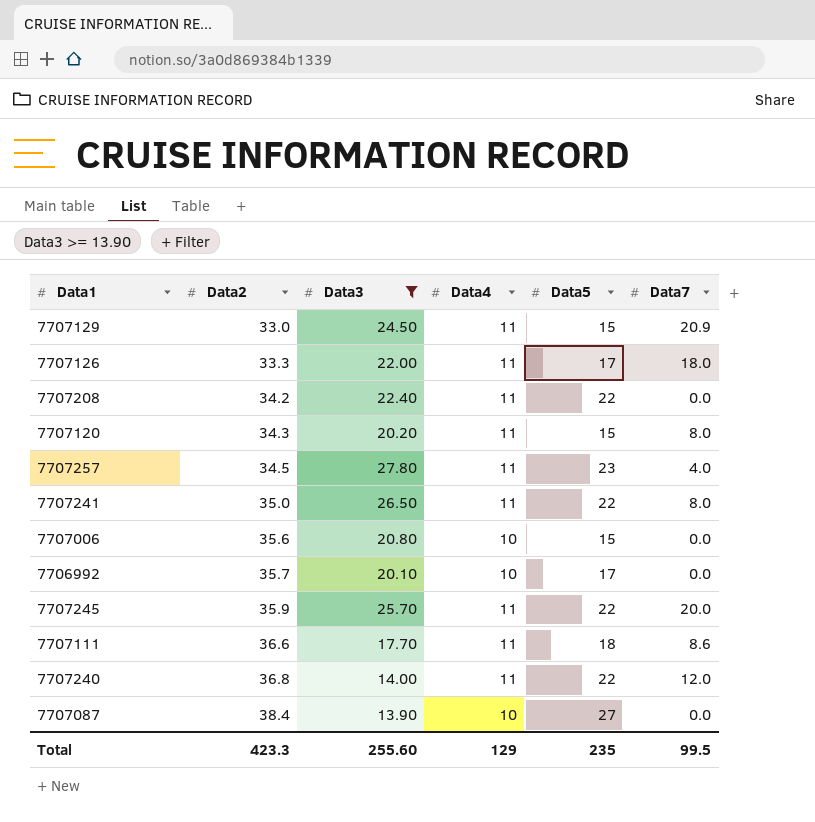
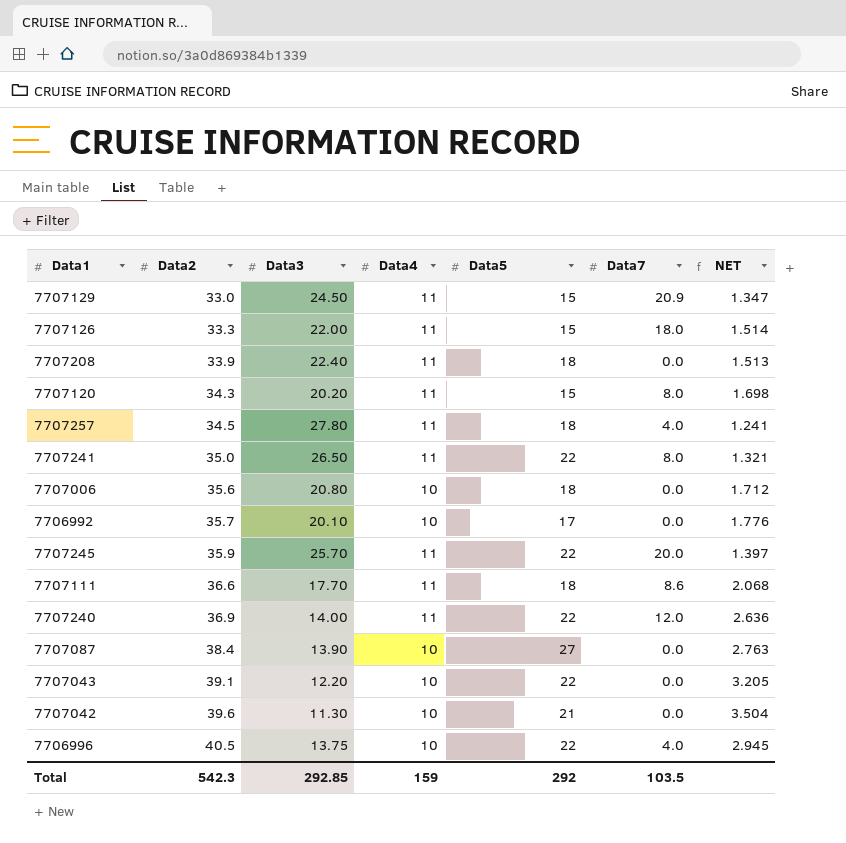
filter: Data3 >= 13.90 -> none
column NET | formula: none -> [Data2] / [Data3]
7707126 | Data5: 17 -> 15
7707208 | Data2: 34.2 -> 33.9
7707208 | Data5: 22 -> 18
7707257 | Data5: 23 -> 18
7707006 | Data5: 15 -> 18
7707240 | Data2: 36.8 -> 36.9
Total | Data2: 423.3 -> 542.3
Total | Data3: 255.60 -> 292.85
Total | Data4: 129 -> 159
Total | Data5: 235 -> 292
Total | Data7: 99.5 -> 103.5

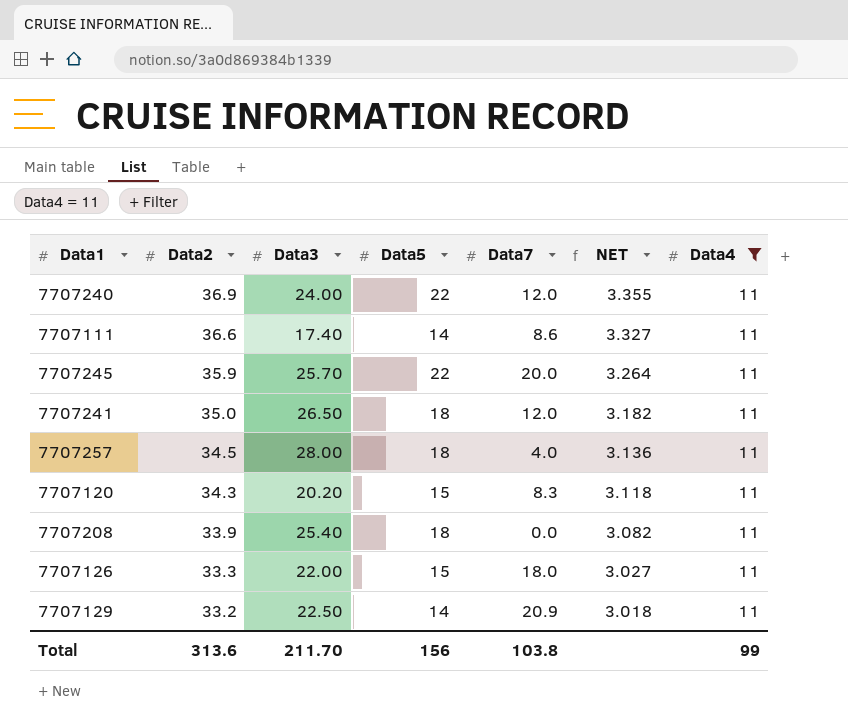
filter: none -> Data4 = 11
row order: Data2 ascending -> Data2 descending
column NET | formula: [Data2] / [Data3] -> [Data2] / [Data4]
column Data4 | position: 4 -> 7
7707240 | Data3: 14.00 -> 24.00
7707111 | Data3: 17.70 -> 17.40
7707111 | Data5: 18 -> 14
7707241 | Data5: 22 -> 18
7707241 | Data7: 8.0 -> 12.0
7707257 | Data3: 27.80 -> 28.00
7707120 | Data7: 8.0 -> 8.3
7707208 | Data3: 22.40 -> 25.40
7707129 | Data2: 33.0 -> 33.2
7707129 | Data3: 24.50 -> 22.50
7707129 | Data5: 15 -> 14
Total | Data2: 542.3 -> 313.6
Total | Data3: 292.85 -> 211.70
Total | Data5: 292 -> 156
Total | Data7: 103.5 -> 103.8
Total | Data4: 159 -> 99

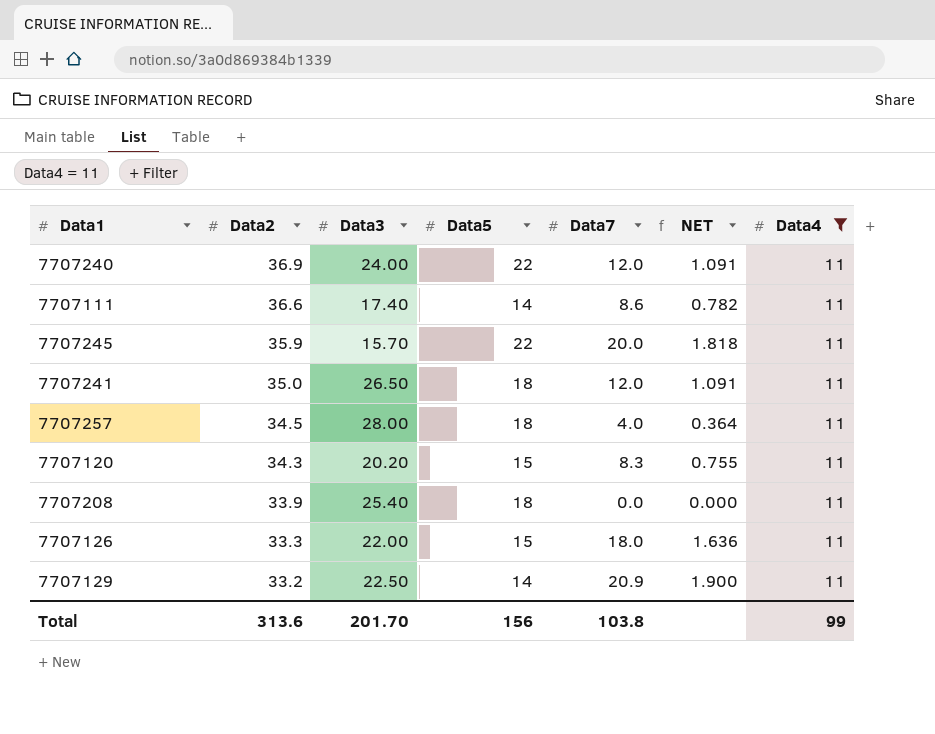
column NET | formula: [Data2] / [Data4] -> [Data7] / [Data4]
7707245 | Data3: 25.70 -> 15.70
Total | Data3: 211.70 -> 201.70

